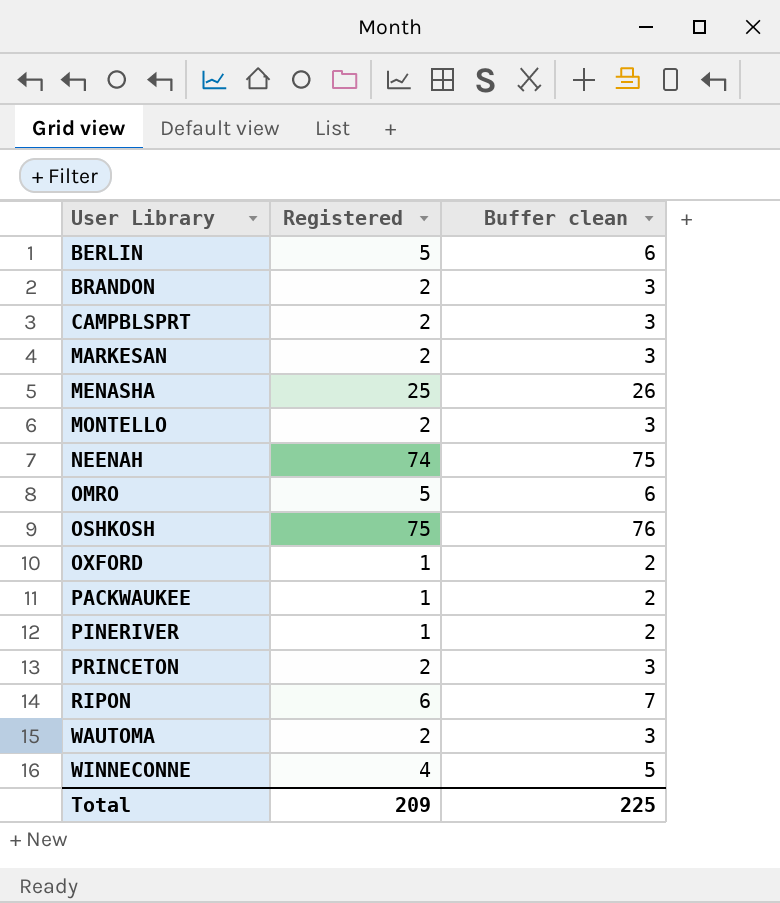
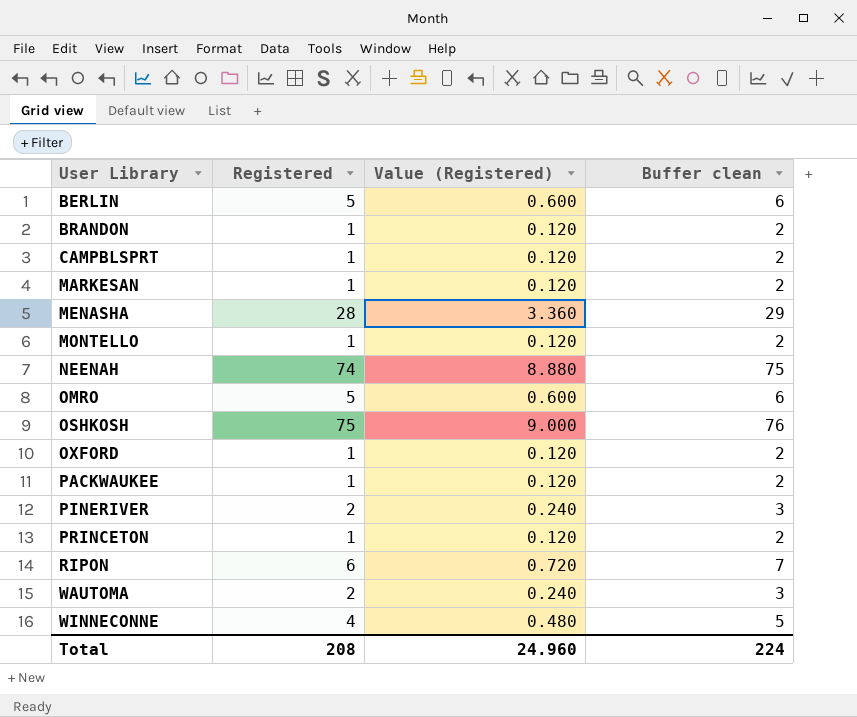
column Value (Registered) | formula: none -> [Registered] * 0.12
BRANDON | Registered: 2 -> 1
BRANDON | Buffer clean: 3 -> 2
CAMPBLSPRT | Registered: 2 -> 1
CAMPBLSPRT | Buffer clean: 3 -> 2
MARKESAN | Registered: 2 -> 1
MARKESAN | Buffer clean: 3 -> 2
MENASHA | Registered: 25 -> 28
MENASHA | Buffer clean: 26 -> 29
MONTELLO | Registered: 2 -> 1
MONTELLO | Buffer clean: 3 -> 2
PINERIVER | Registered: 1 -> 2
PINERIVER | Buffer clean: 2 -> 3
PRINCETON | Registered: 2 -> 1
PRINCETON | Buffer clean: 3 -> 2
Total | Registered: 209 -> 208
Total | Buffer clean: 225 -> 224

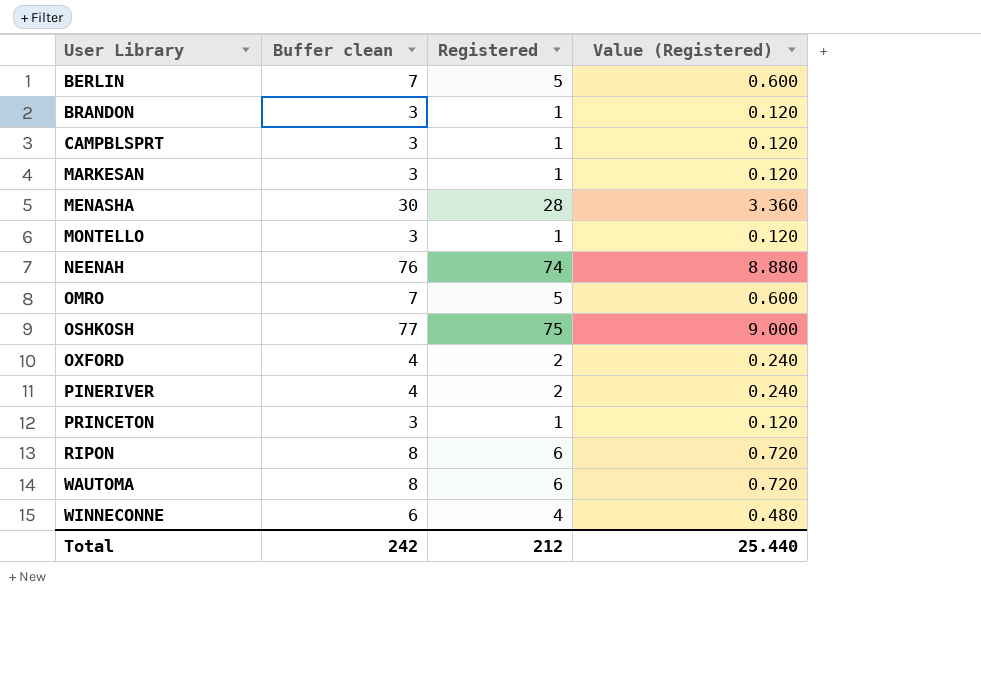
column Buffer clean | formula: [Registered] + 1 -> [Registered] + 2
column Buffer clean | position: 4 -> 2
row PACKWAUKEE: 1 | 0.120 | 2 -> none
OXFORD | Registered: 1 -> 2
OXFORD | Value (Registered): 0.120 -> 0.240
WAUTOMA | Registered: 2 -> 6
WAUTOMA | Value (Registered): 0.240 -> 0.720
Total | Buffer clean: 224 -> 242
Total | Registered: 208 -> 212
Total | Value (Registered): 24.960 -> 25.440

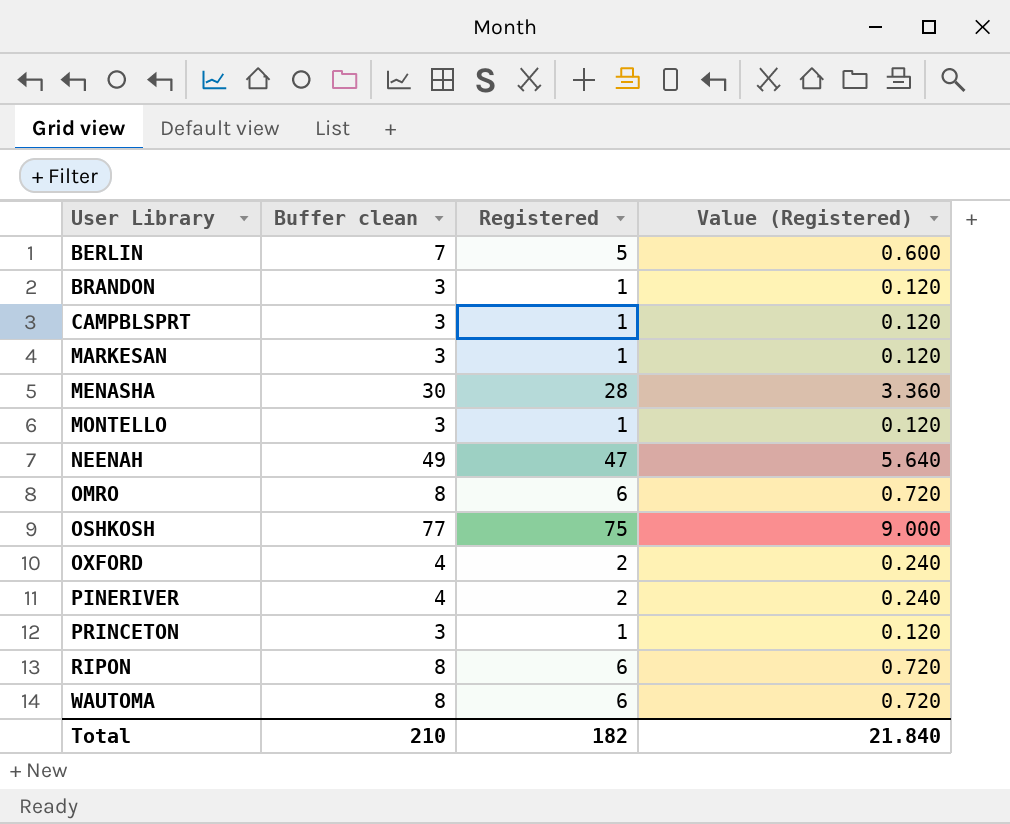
row WINNECONNE: 6 | 4 | 0.480 -> none
NEENAH | Buffer clean: 76 -> 49
NEENAH | Registered: 74 -> 47
NEENAH | Value (Registered): 8.880 -> 5.640
OMRO | Buffer clean: 7 -> 8
OMRO | Registered: 5 -> 6
OMRO | Value (Registered): 0.600 -> 0.720
Total | Buffer clean: 242 -> 210
Total | Registered: 212 -> 182
Total | Value (Registered): 25.440 -> 21.840

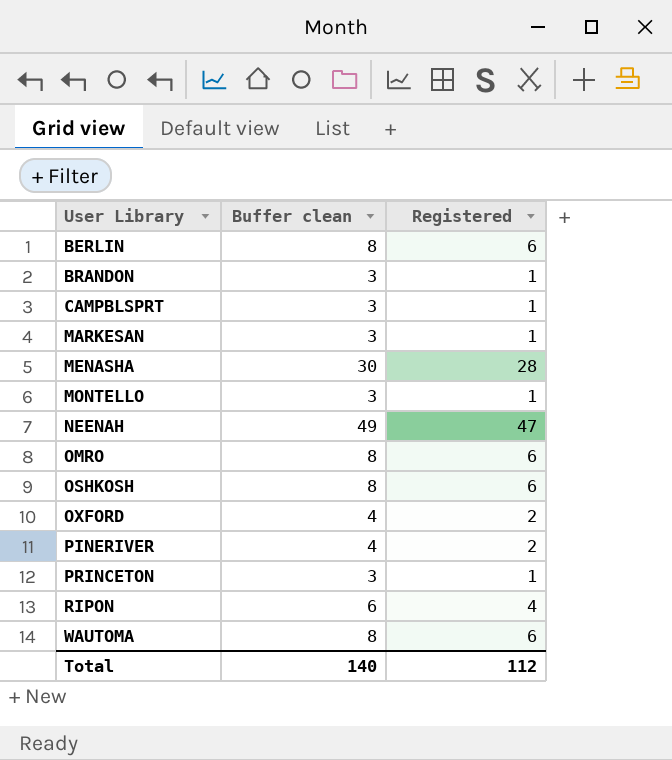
column Value (Registered) | formula: [Registered] * 0.12 -> none
BERLIN | Buffer clean: 7 -> 8
BERLIN | Registered: 5 -> 6
OSHKOSH | Buffer clean: 77 -> 8
OSHKOSH | Registered: 75 -> 6
RIPON | Buffer clean: 8 -> 6
RIPON | Registered: 6 -> 4
Total | Buffer clean: 210 -> 140
Total | Registered: 182 -> 112

